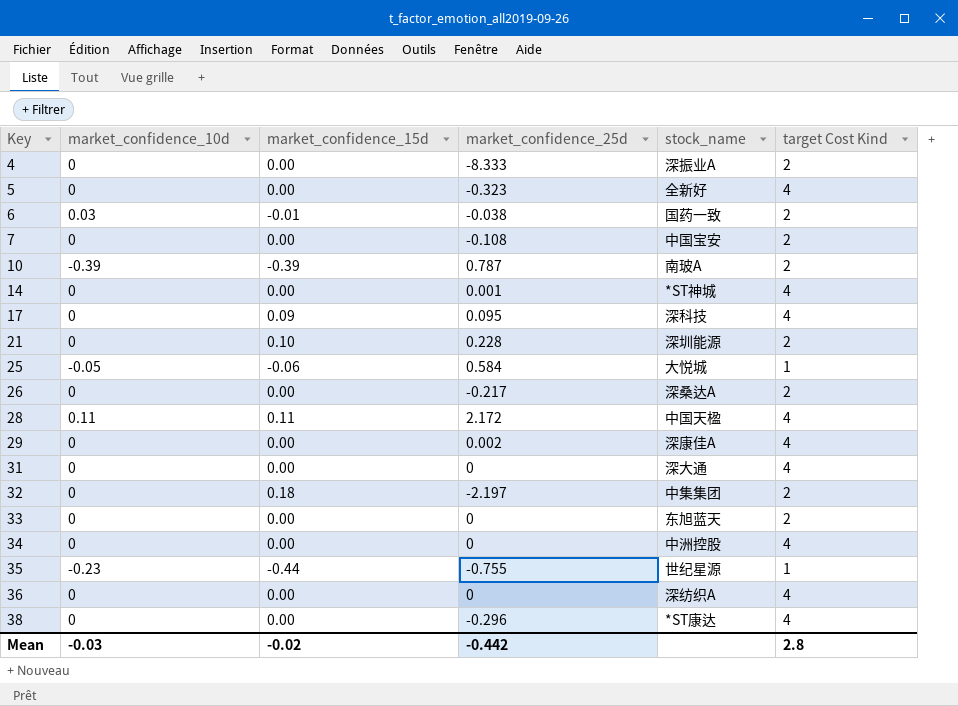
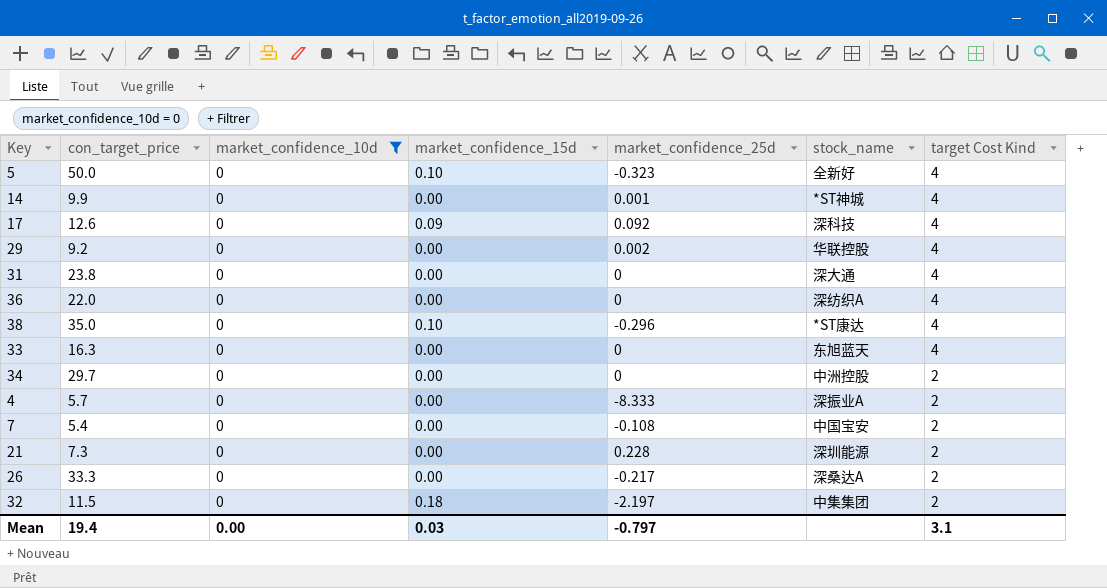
filter: none -> market_confidence_10d = 0
row order: Key ascending -> target Cost Kind descending
column con_target_price | position: none -> 2
5 | market_confidence_15d: 0.00 -> 0.10
17 | market_confidence_25d: 0.095 -> 0.092
29 | stock_name: 深康佳A -> 华联控股
38 | market_confidence_15d: 0.00 -> 0.10
33 | target Cost Kind: 2 -> 4
34 | target Cost Kind: 4 -> 2
21 | market_confidence_15d: 0.10 -> 0.00
Mean | market_confidence_10d: -0.03 -> 0.00
Mean | market_confidence_15d: -0.02 -> 0.03
Mean | market_confidence_25d: -0.442 -> -0.797
Mean | target Cost Kind: 2.8 -> 3.1

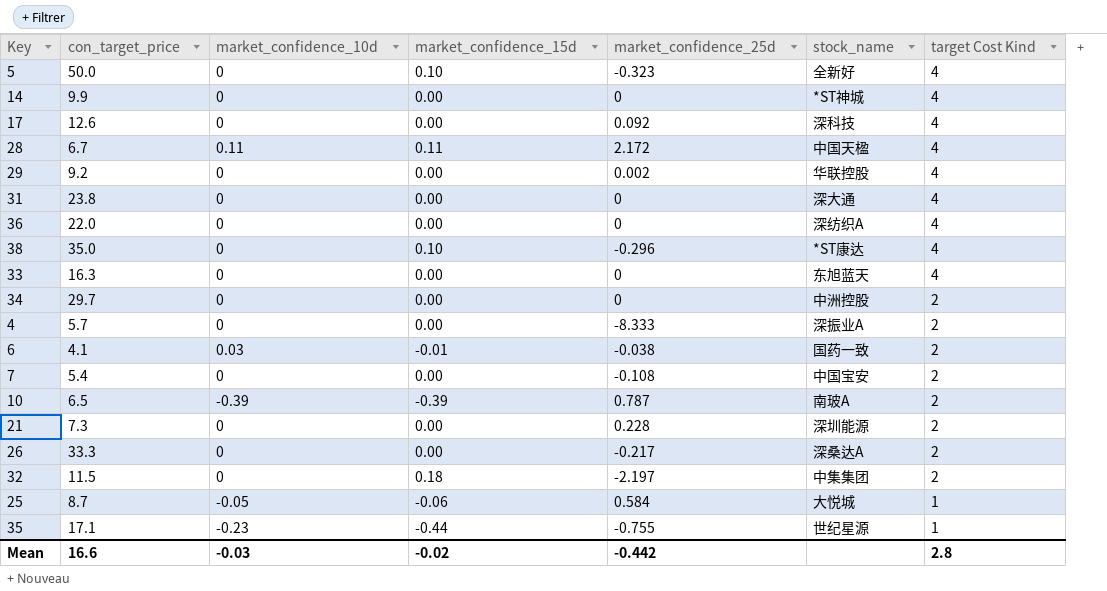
filter: market_confidence_10d = 0 -> none
14 | market_confidence_25d: 0.001 -> 0
17 | market_confidence_15d: 0.09 -> 0.00
Mean | con_target_price: 19.4 -> 16.6
Mean | market_confidence_10d: 0.00 -> -0.03
Mean | market_confidence_15d: 0.03 -> -0.02
Mean | market_confidence_25d: -0.797 -> -0.442
Mean | target Cost Kind: 3.1 -> 2.8

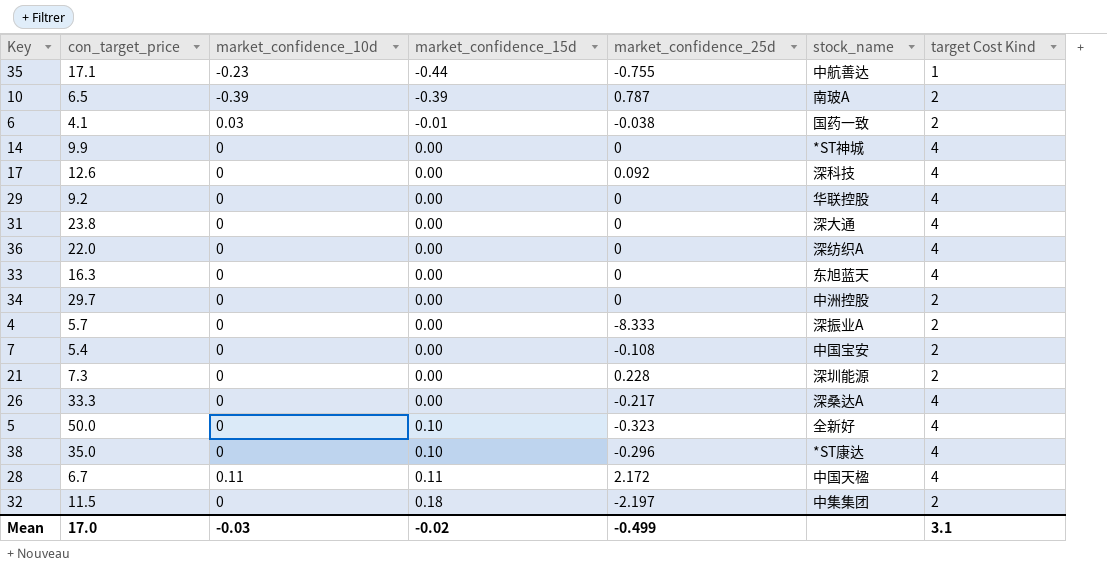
row order: target Cost Kind descending -> market_confidence_15d ascending
row 25: 8.7 | -0.05 | -0.06 | 0.584 | 大悦城 | 1 -> none
35 | stock_name: 世纪星源 -> 中航善达
29 | market_confidence_25d: 0.002 -> 0
26 | target Cost Kind: 2 -> 4
Mean | con_target_price: 16.6 -> 17.0
Mean | market_confidence_25d: -0.442 -> -0.499
Mean | target Cost Kind: 2.8 -> 3.1

